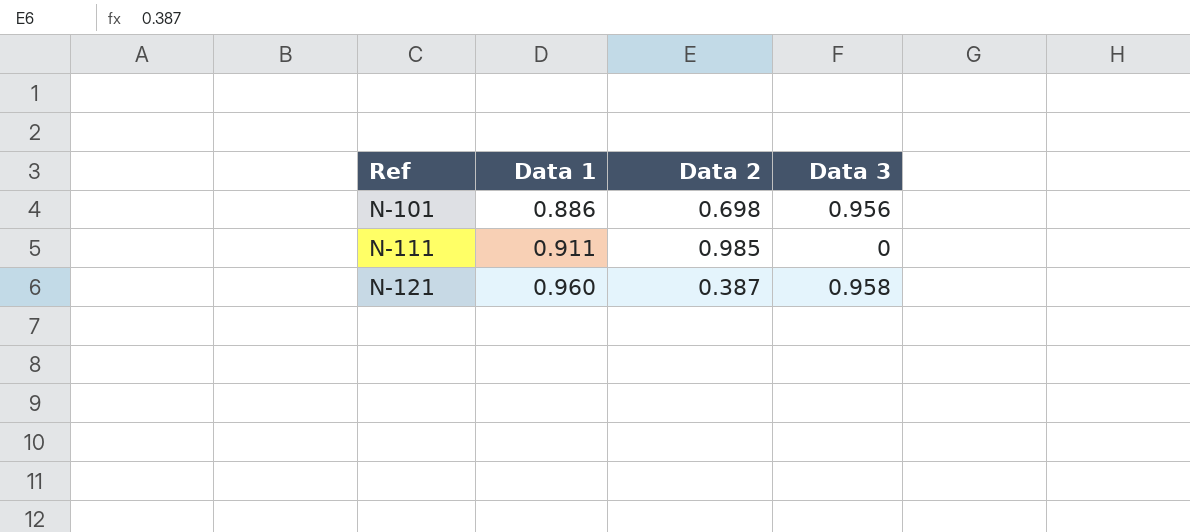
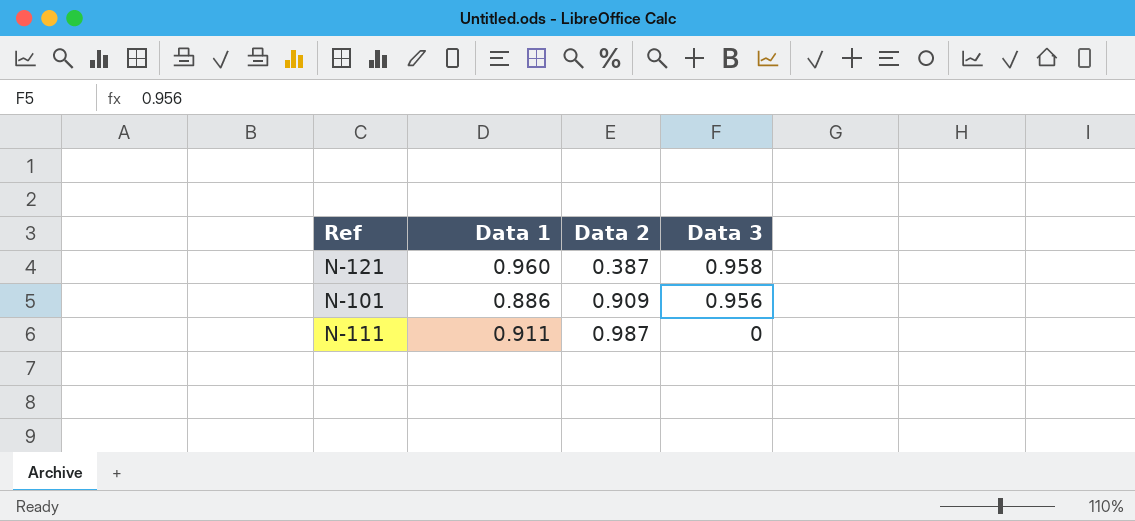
row order: Ref ascending -> Data 2 ascending
N-101 | Data 2: 0.698 -> 0.909
N-111 | Data 2: 0.985 -> 0.987

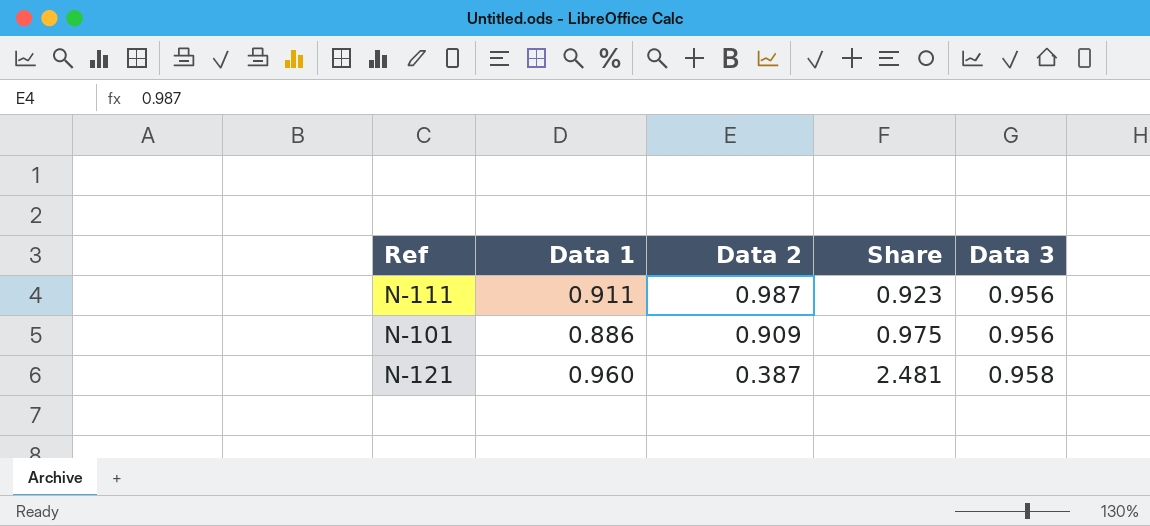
row order: Data 2 ascending -> Data 2 descending
column Share | formula: none -> [Data 1] / [Data 2]
N-111 | Data 3: 0 -> 0.956

